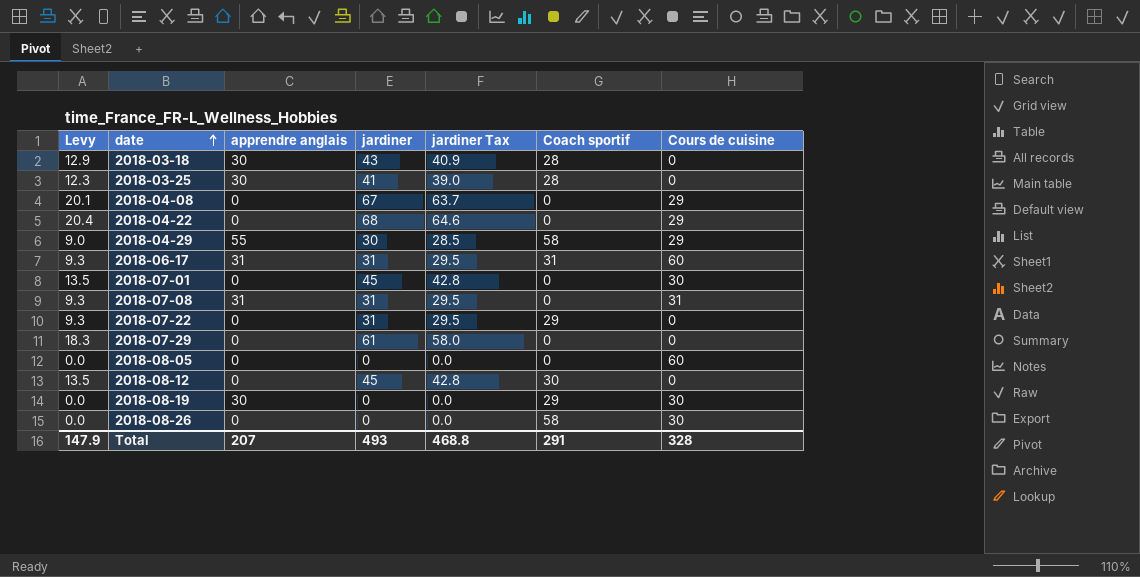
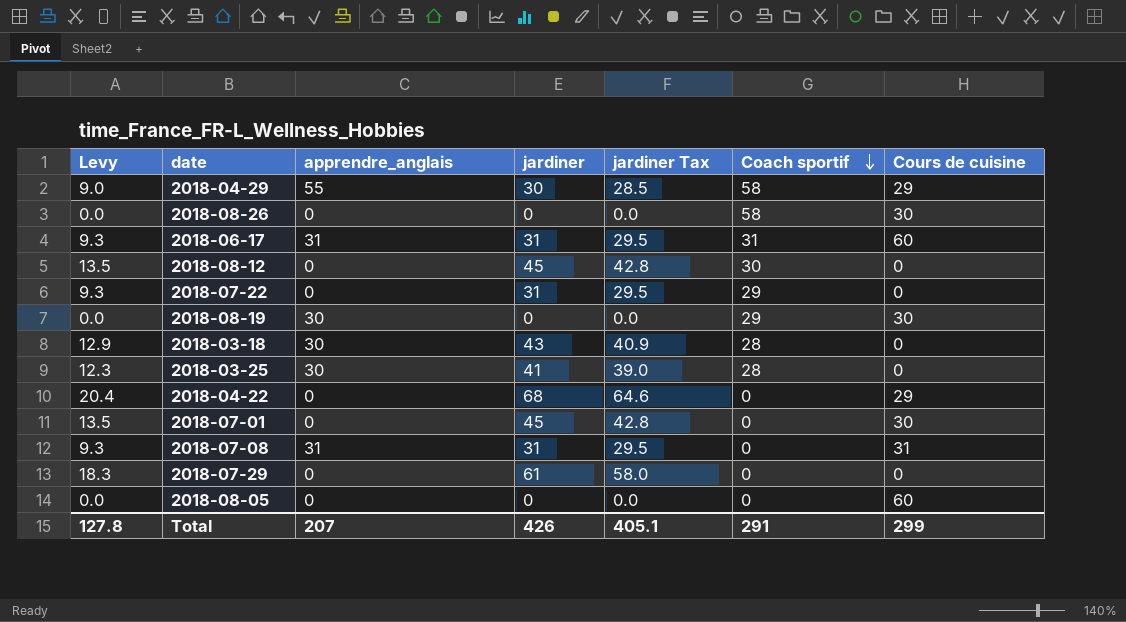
row order: date ascending -> Coach sportif descending
column name: apprendre anglais -> apprendre_anglais
row 2018-04-08: 20.1 | 0 | 67 | 63.7 | 0 | 29 -> none
Total | Levy: 147.9 -> 127.8
Total | jardiner: 493 -> 426
Total | jardiner Tax: 468.8 -> 405.1
Total | Cours de cuisine: 328 -> 299

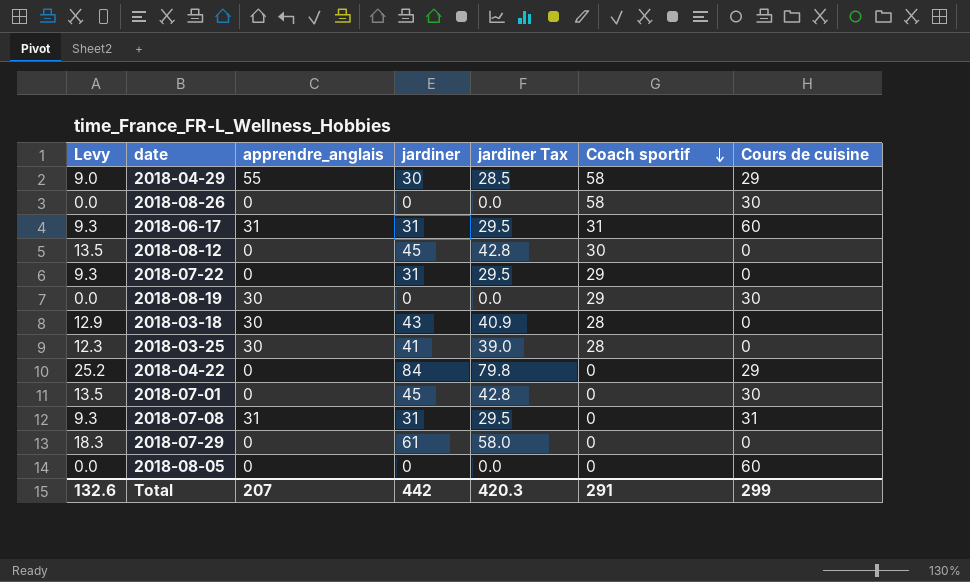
2018-04-22 | Levy: 20.4 -> 25.2
2018-04-22 | jardiner: 68 -> 84
2018-04-22 | jardiner Tax: 64.6 -> 79.8
Total | Levy: 127.8 -> 132.6
Total | jardiner: 426 -> 442
Total | jardiner Tax: 405.1 -> 420.3

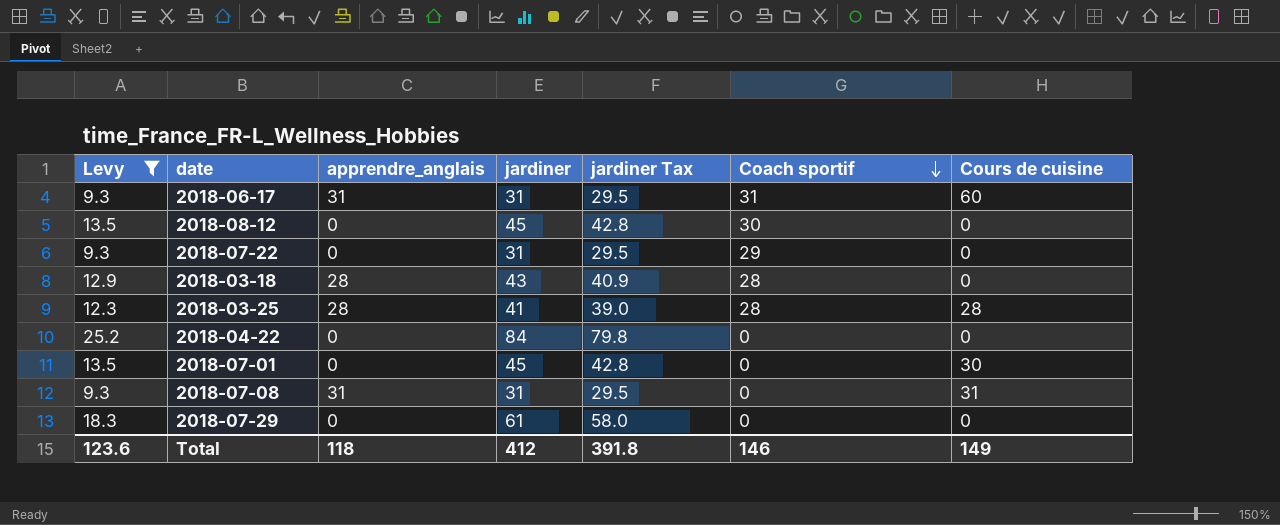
filter: none -> Levy >= 9.3
2018-03-18 | apprendre_anglais: 30 -> 28
2018-03-25 | apprendre_anglais: 30 -> 28
2018-03-25 | Cours de cuisine: 0 -> 28
2018-04-22 | Cours de cuisine: 29 -> 0
Total | Levy: 132.6 -> 123.6
Total | apprendre_anglais: 207 -> 118
Total | jardiner: 442 -> 412
Total | jardiner Tax: 420.3 -> 391.8
Total | Coach sportif: 291 -> 146
Total | Cours de cuisine: 299 -> 149

